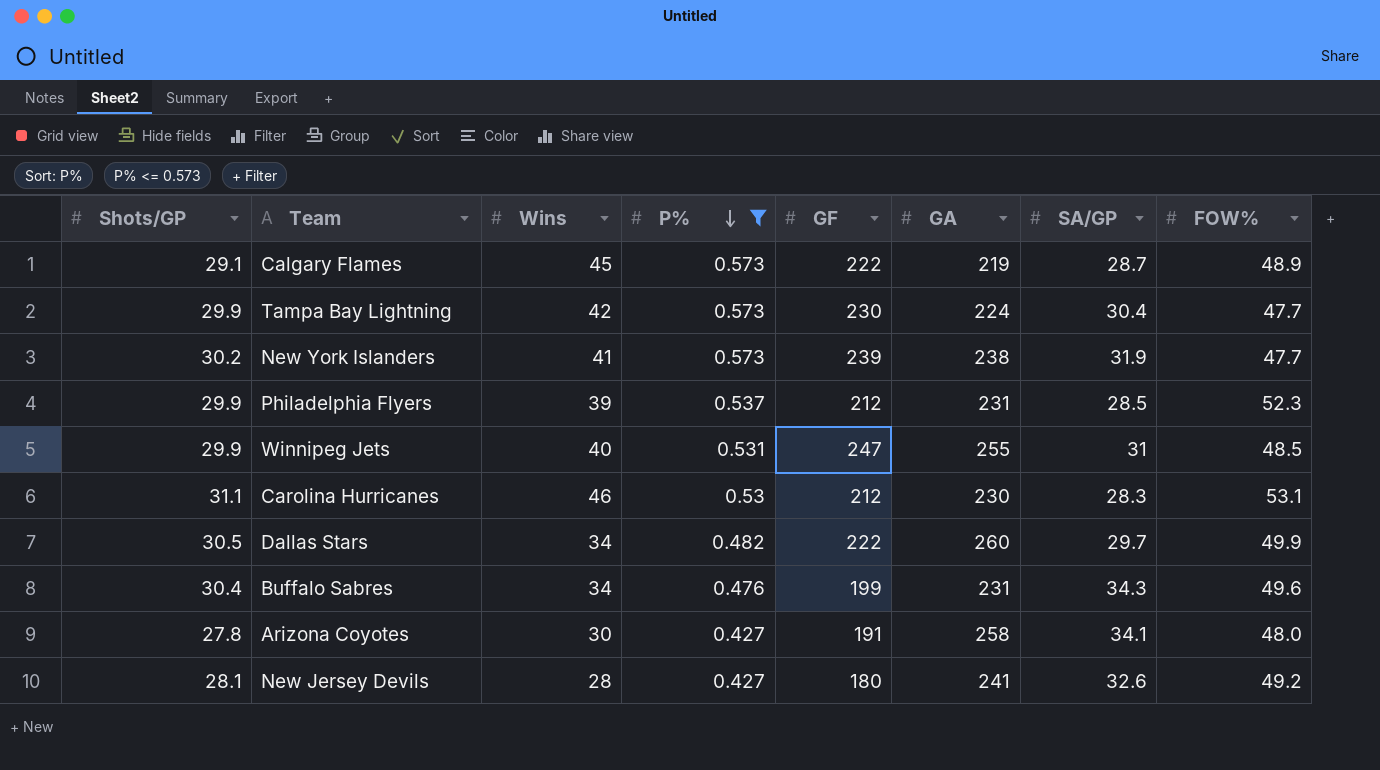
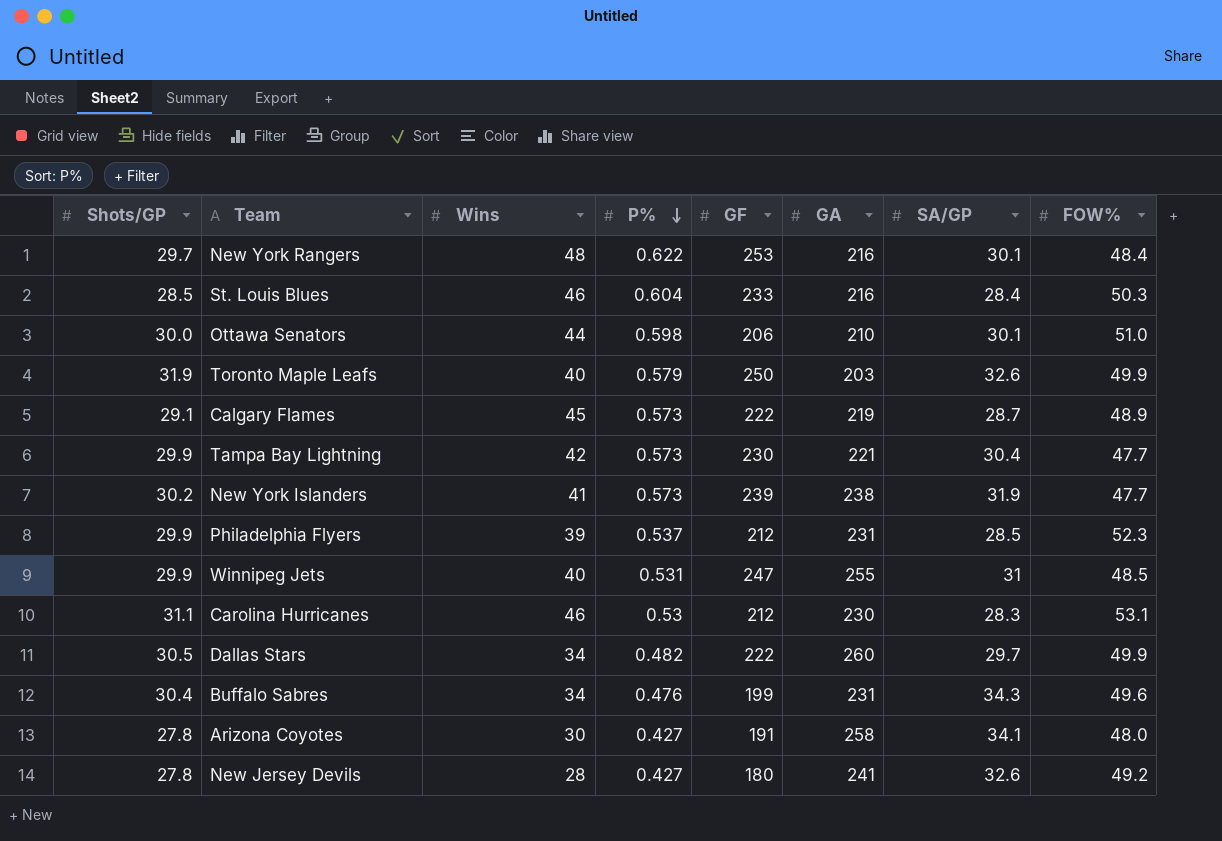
filter: P% <= 0.573 -> none
Tampa Bay Lightning | GA: 224 -> 221
New Jersey Devils | Shots/GP: 28.1 -> 27.8

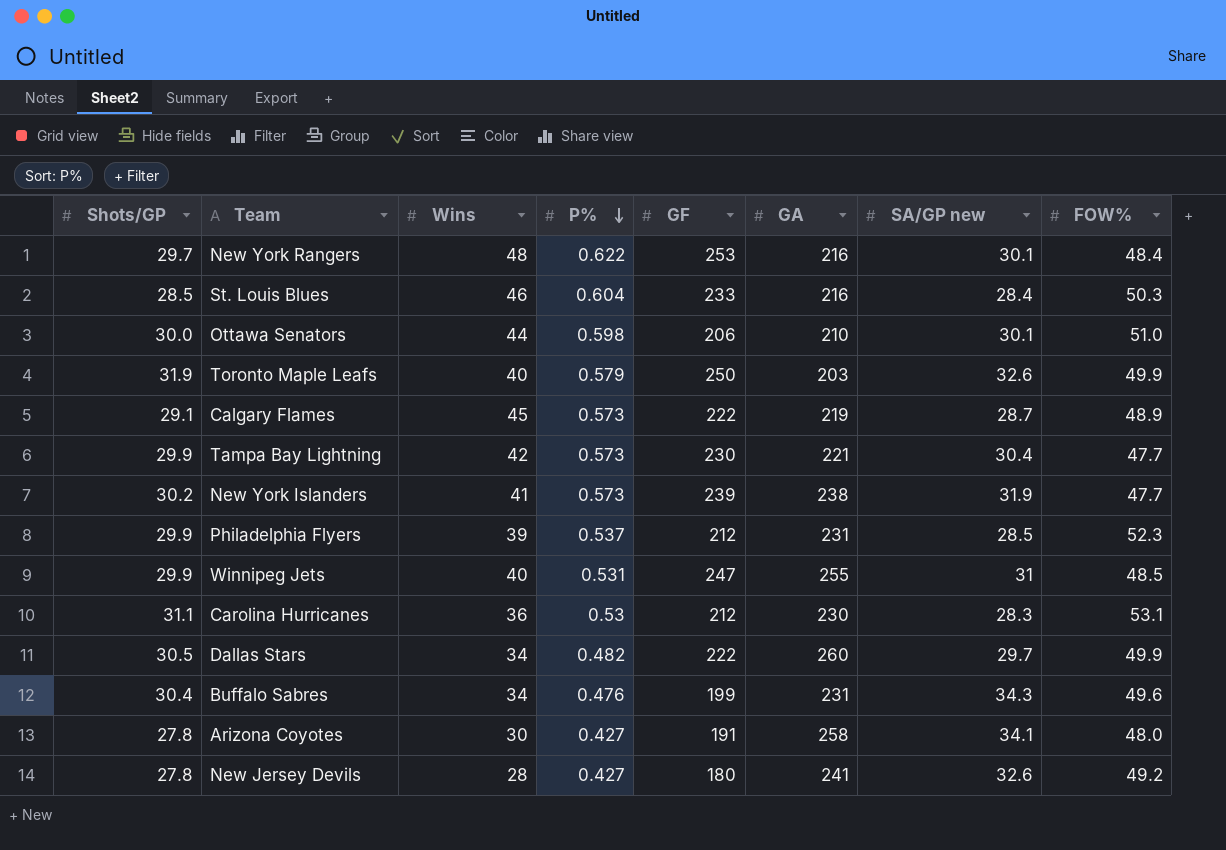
column name: SA/GP -> SA/GP new
Carolina Hurricanes | Wins: 46 -> 36

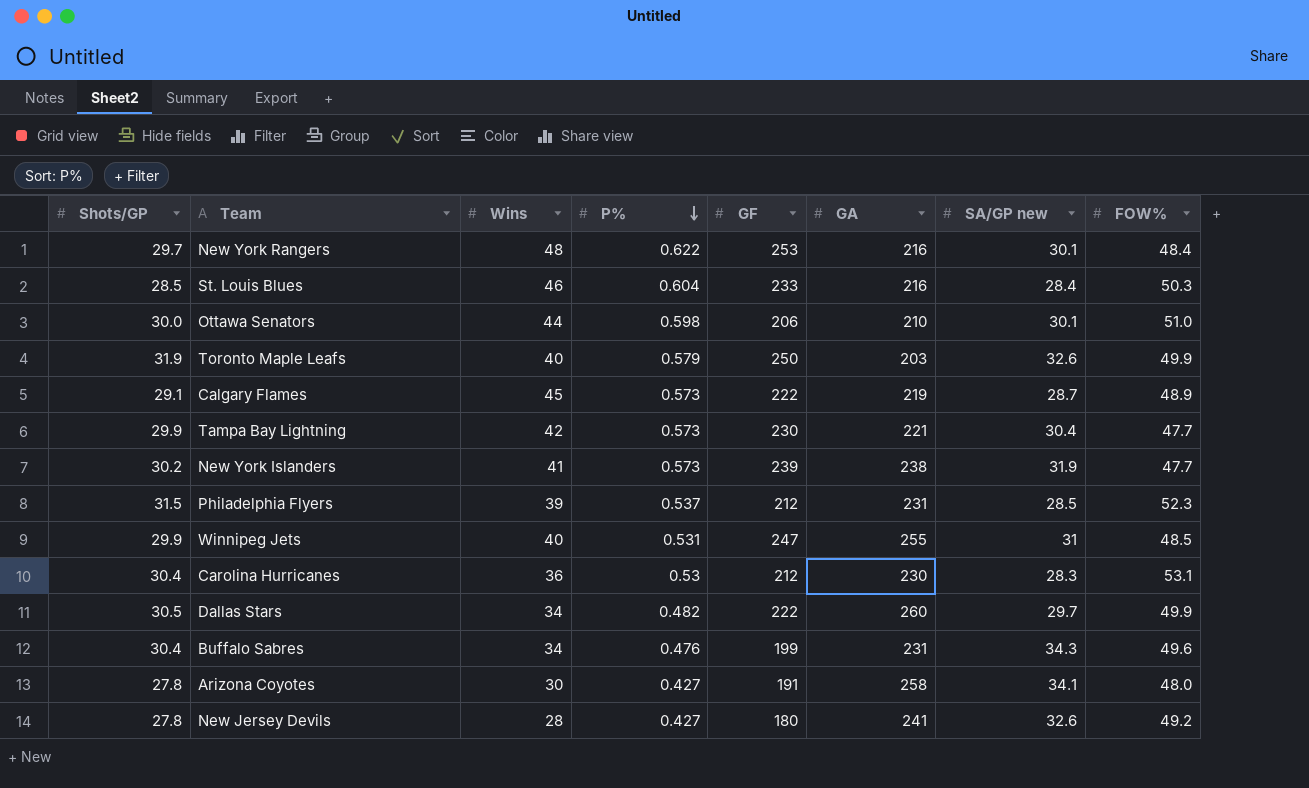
Philadelphia Flyers | Shots/GP: 29.9 -> 31.5
Carolina Hurricanes | Shots/GP: 31.1 -> 30.4

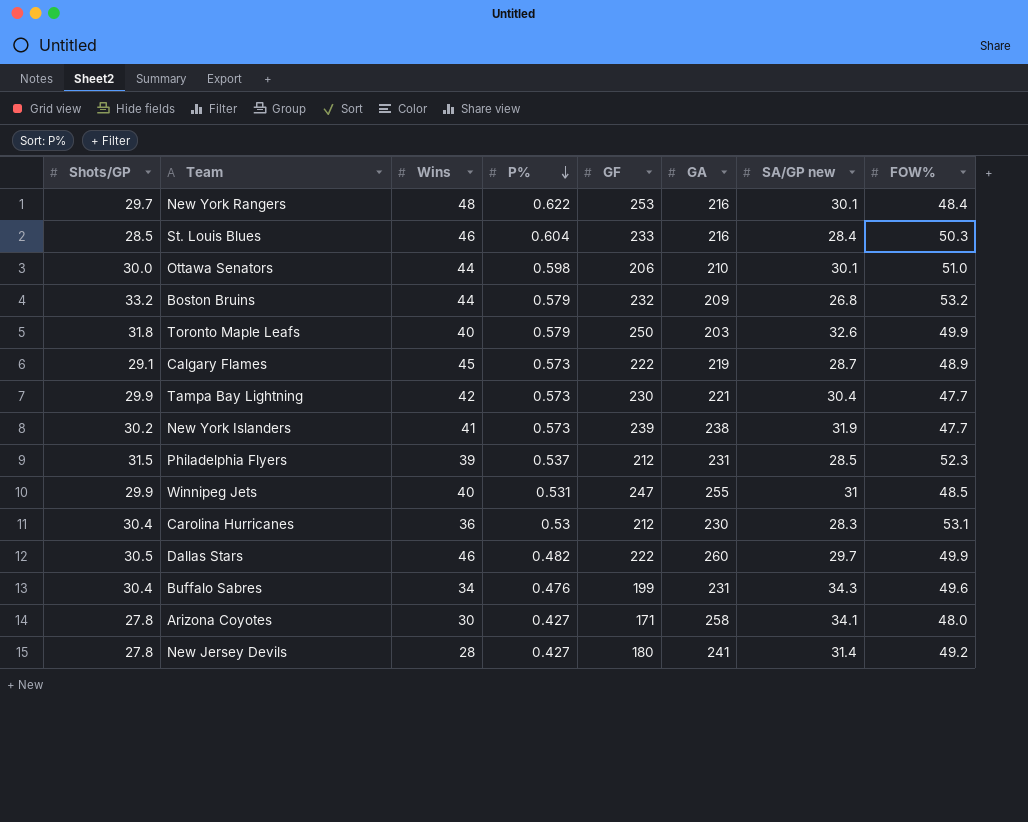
row Boston Bruins: none -> 33.2 | 44 | 0.579 | 232 | 209 | 26.8 | 53.2
Toronto Maple Leafs | Shots/GP: 31.9 -> 31.8
Dallas Stars | Wins: 34 -> 46
Arizona Coyotes | GF: 191 -> 171
New Jersey Devils | SA/GP new: 32.6 -> 31.4

